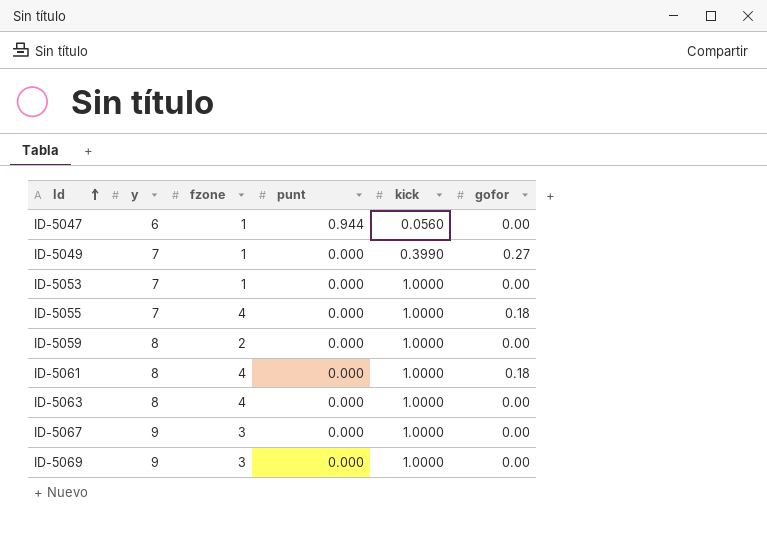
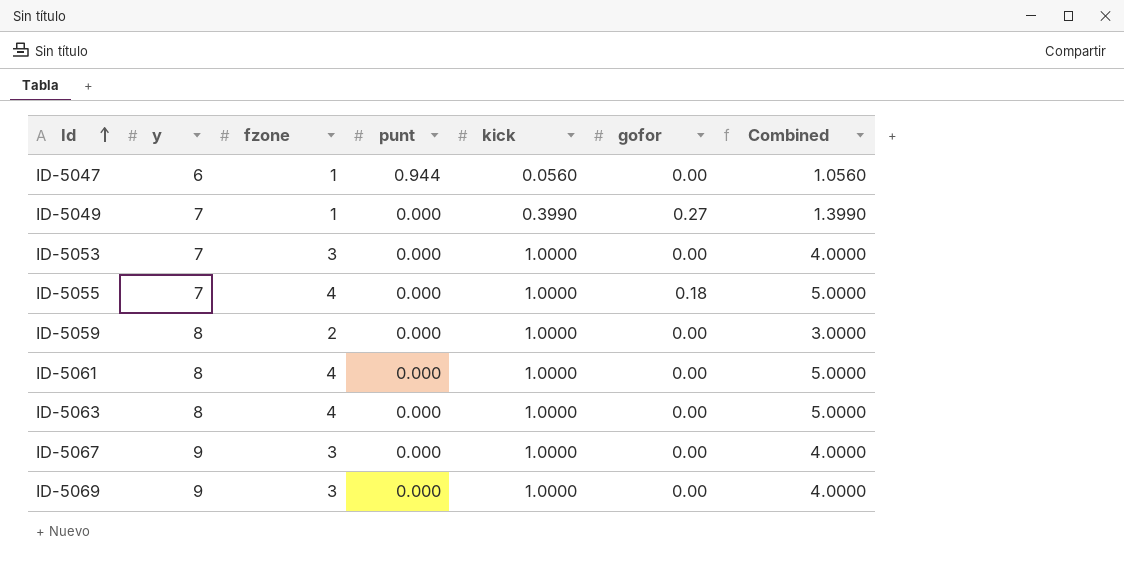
column Combined | formula: none -> [fzone] + [kick]
ID-5053 | fzone: 1 -> 3
ID-5061 | gofor: 0.18 -> 0.00

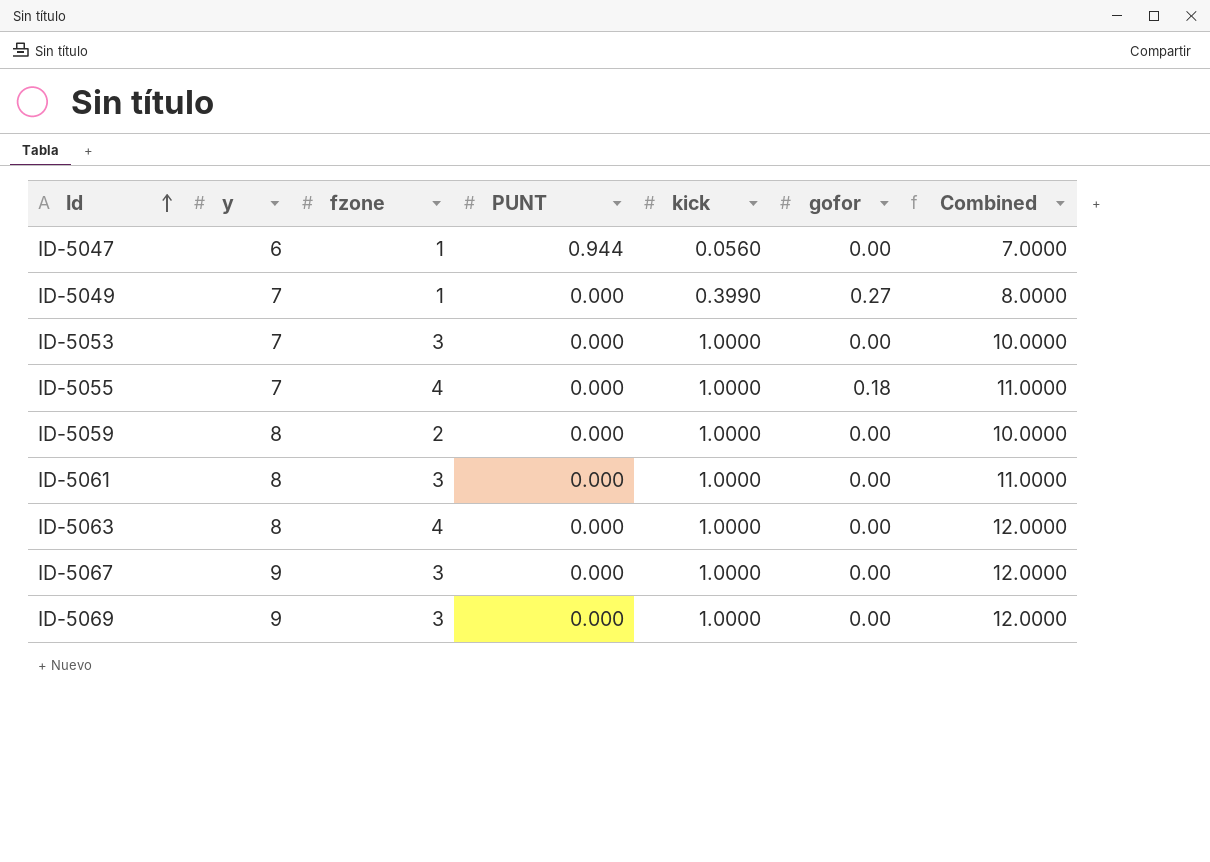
column name: punt -> PUNT
column Combined | formula: [fzone] + [kick] -> [y] + [fzone]
ID-5061 | fzone: 4 -> 3

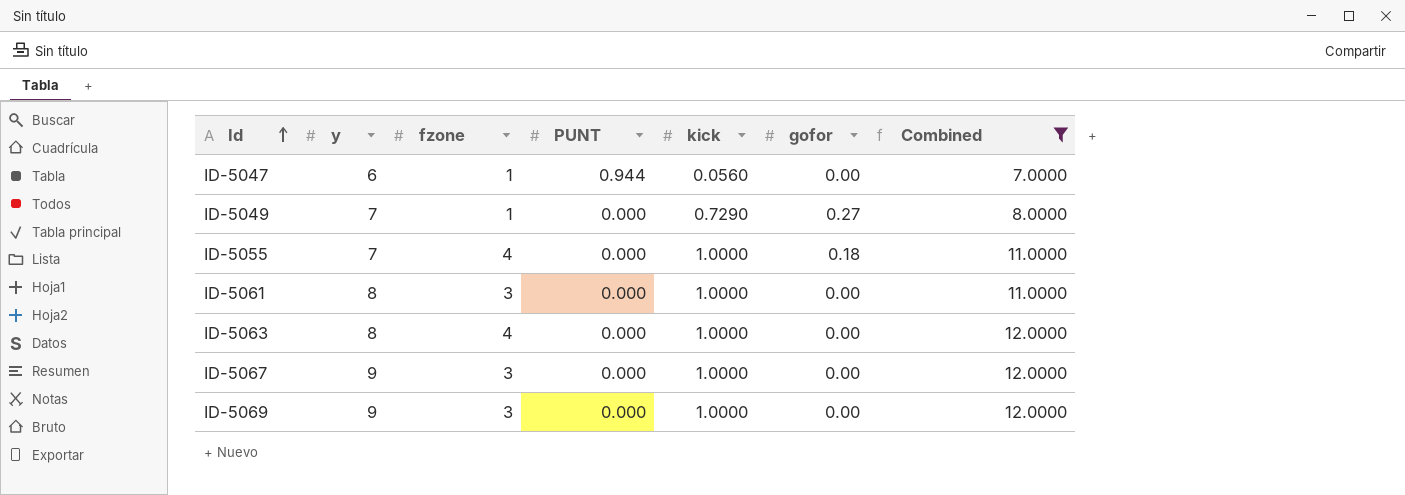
filter: none -> Combined != 10.0000
ID-5049 | kick: 0.3990 -> 0.7290

